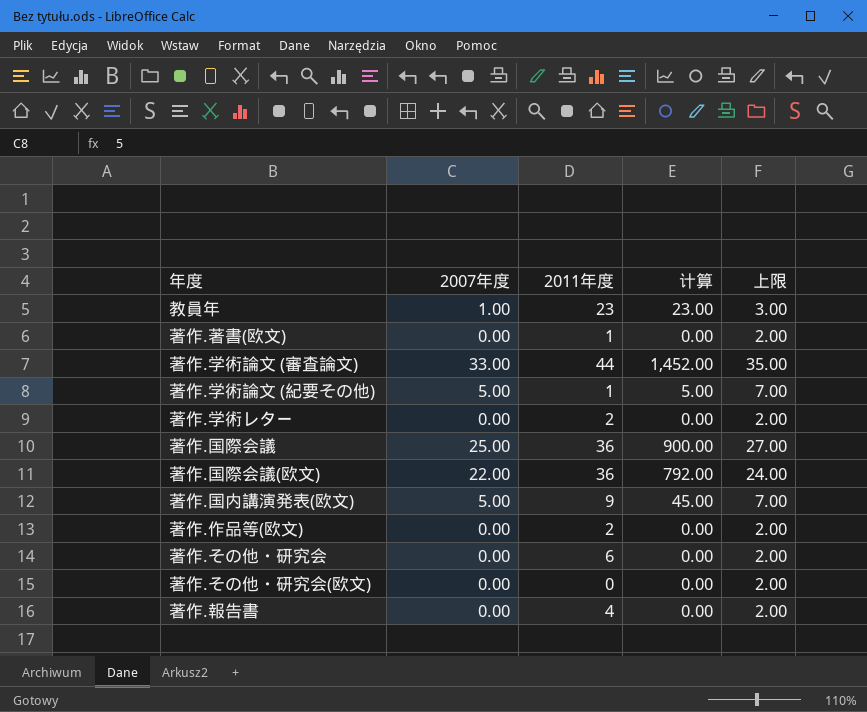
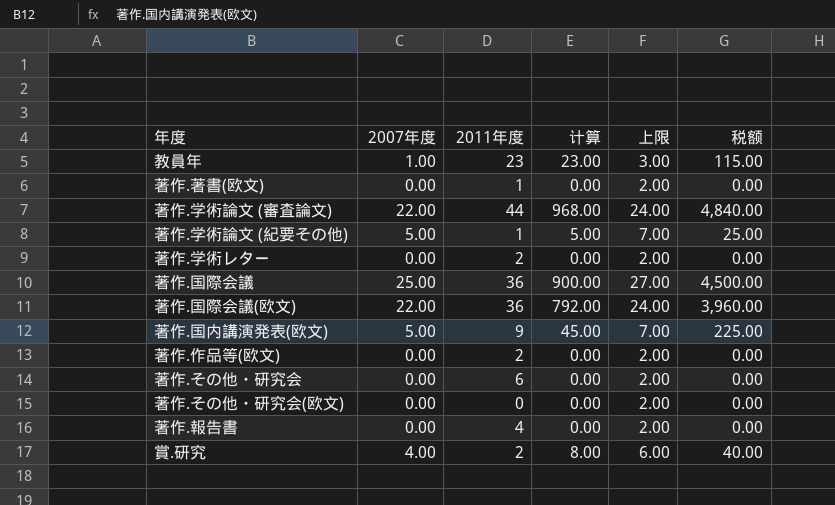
column 税额 | formula: none -> [计算] * 5
著作.学術論文 (審査論文) | 2007年度: 33.00 -> 22.00
著作.学術論文 (審査論文) | 计算: 1,452.00 -> 968.00
著作.学術論文 (審査論文) | 上限: 35.00 -> 24.00
row 賞.研究: none -> 4.00 | 2 | 8.00 | 6.00 | 40.00

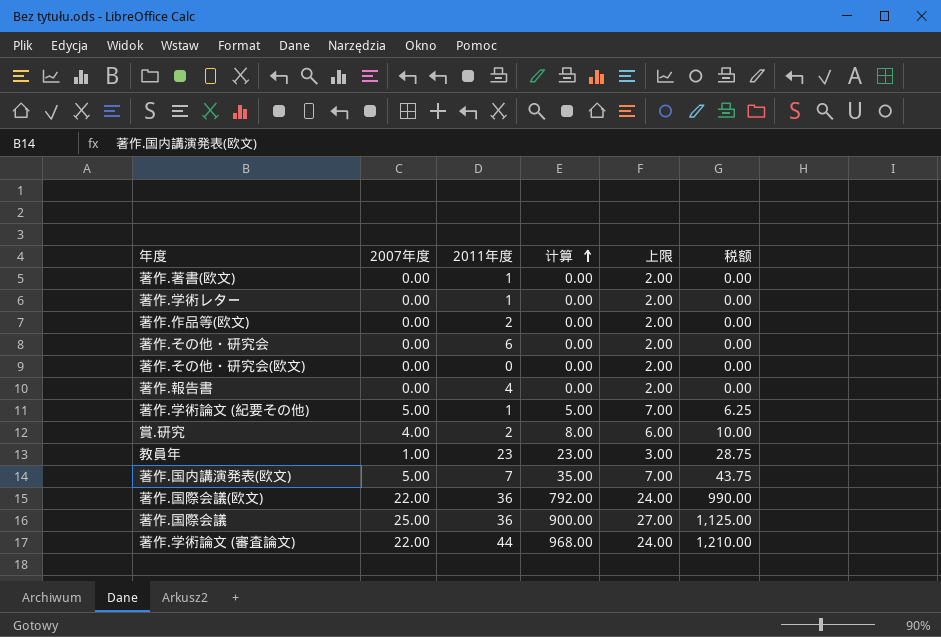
row order: none -> 计算 ascending
column 税额 | formula: [计算] * 5 -> [计算] * 1.25
著作.学術レター | 2011年度: 2 -> 1
著作.国内講演発表(欧文) | 2011年度: 9 -> 7
著作.国内講演発表(欧文) | 计算: 45.00 -> 35.00

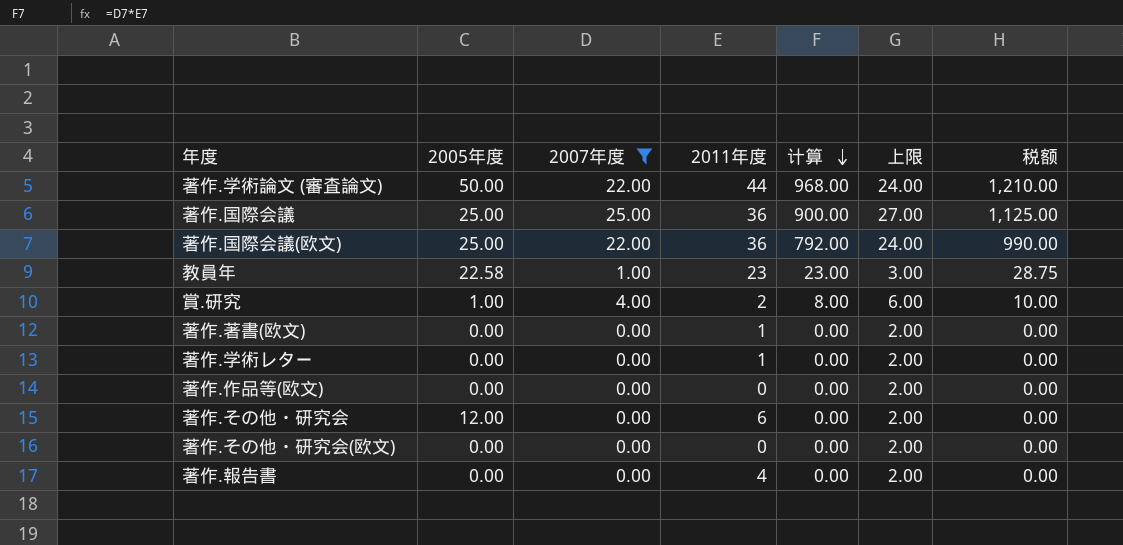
filter: none -> 2007年度 != 5.00
row order: 计算 ascending -> 计算 descending
column 2005年度 | position: none -> 2
著作.作品等(欧文) | 2011年度: 2 -> 0

